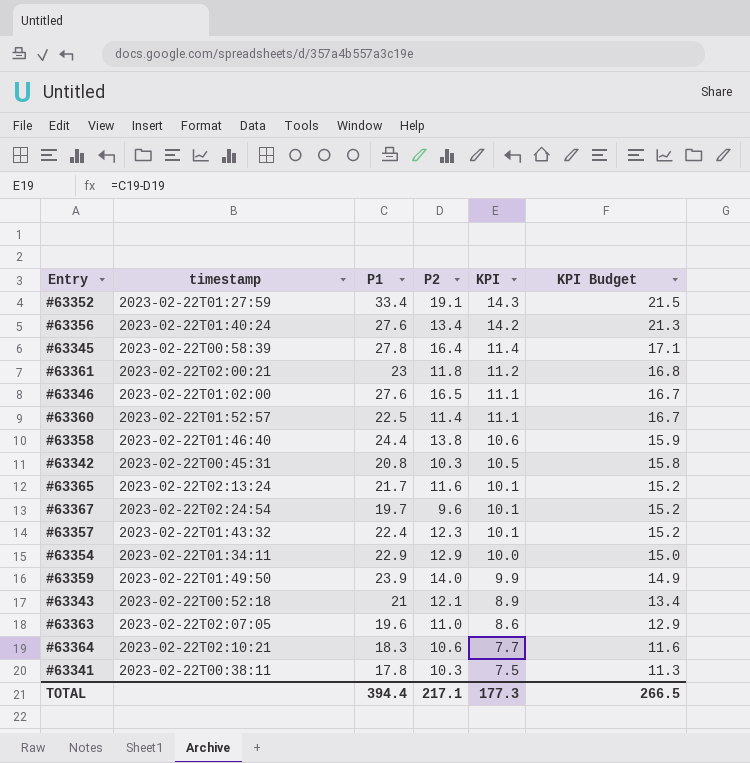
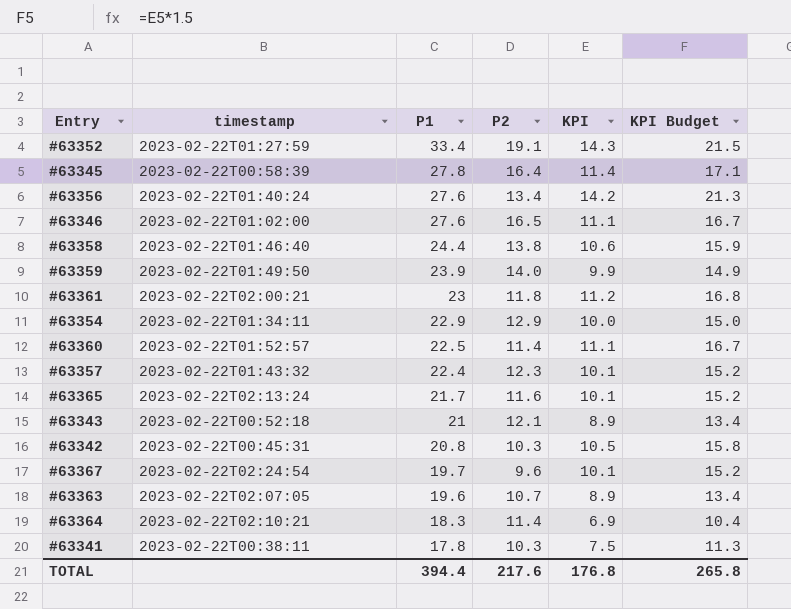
row order: KPI descending -> P1 descending
#63363 | P2: 11.0 -> 10.7
#63363 | KPI: 8.6 -> 8.9
#63363 | KPI Budget: 12.9 -> 13.4
#63364 | P2: 10.6 -> 11.4
#63364 | KPI: 7.7 -> 6.9
#63364 | KPI Budget: 11.6 -> 10.4
TOTAL | P2: 217.1 -> 217.6
TOTAL | KPI: 177.3 -> 176.8
TOTAL | KPI Budget: 266.5 -> 265.8

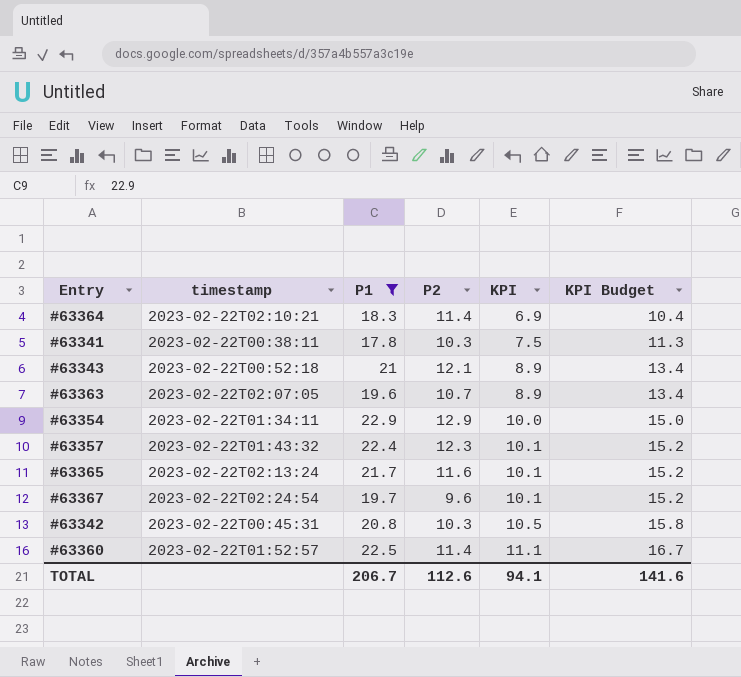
filter: none -> P1 <= 22.9
row order: P1 descending -> KPI ascending
TOTAL | P1: 394.4 -> 206.7
TOTAL | P2: 217.6 -> 112.6
TOTAL | KPI: 176.8 -> 94.1
TOTAL | KPI Budget: 265.8 -> 141.6

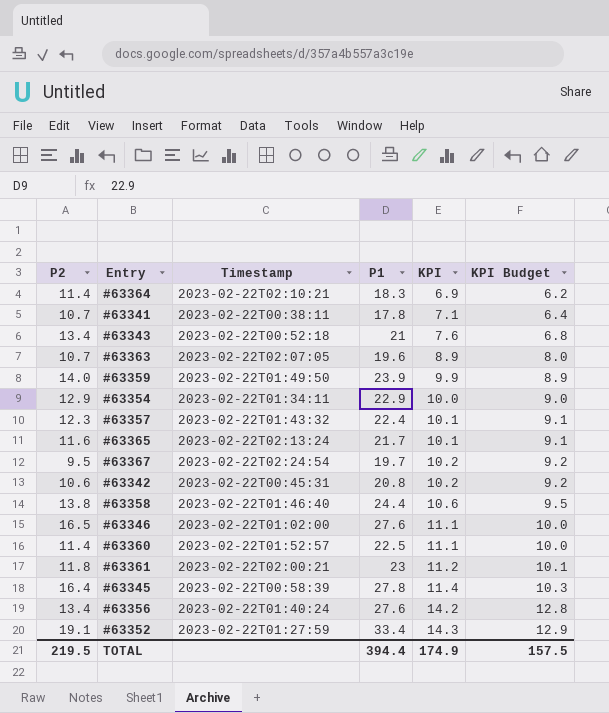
filter: P1 <= 22.9 -> none
column P2 | position: 4 -> 1
column name: timestamp -> Timestamp
column KPI Budget | formula: [KPI] * 1.5 -> [KPI] * 0.9
#63341 | P2: 10.3 -> 10.7
#63341 | KPI: 7.5 -> 7.1
#63343 | P2: 12.1 -> 13.4
#63343 | KPI: 8.9 -> 7.6
#63367 | P2: 9.6 -> 9.5
#63367 | KPI: 10.1 -> 10.2
#63342 | P2: 10.3 -> 10.6
#63342 | KPI: 10.5 -> 10.2
TOTAL | P2: 112.6 -> 219.5
TOTAL | P1: 206.7 -> 394.4
TOTAL | KPI: 94.1 -> 174.9
TOTAL | KPI Budget: 141.6 -> 157.5

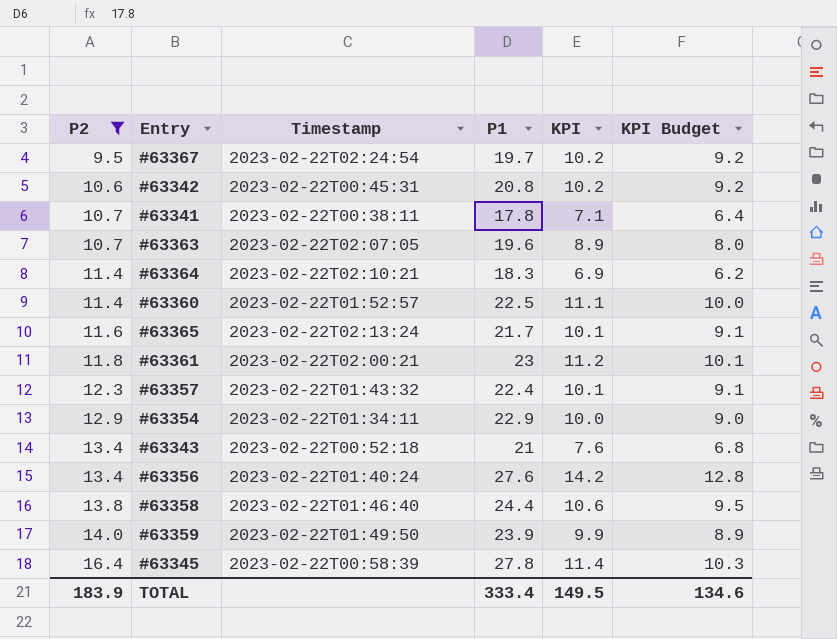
filter: none -> P2 <= 16.4
row order: KPI ascending -> P2 ascending
TOTAL | P2: 219.5 -> 183.9
TOTAL | P1: 394.4 -> 333.4
TOTAL | KPI: 174.9 -> 149.5
TOTAL | KPI Budget: 157.5 -> 134.6

